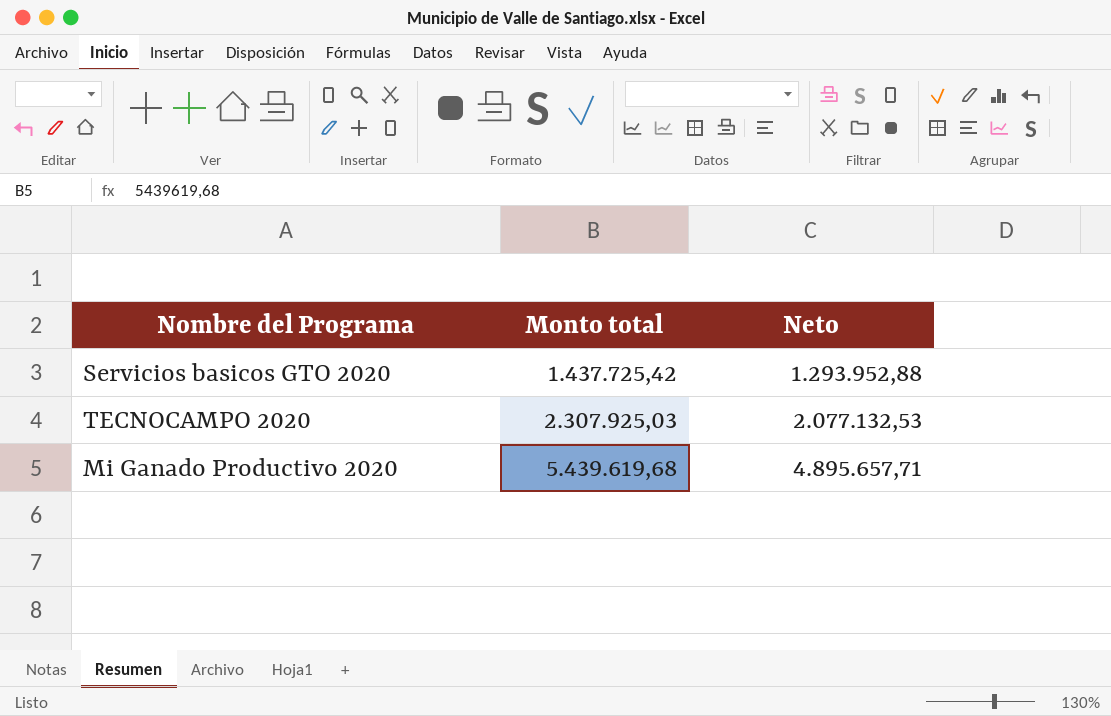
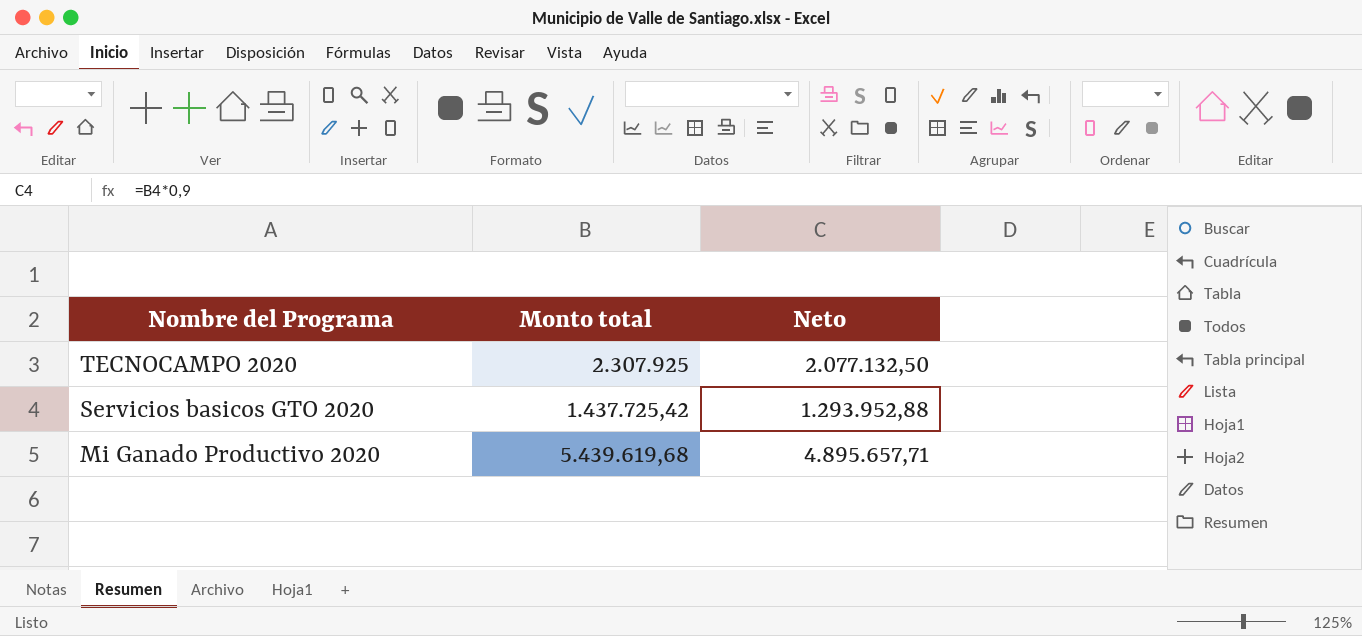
row order: Monto total ascending -> Nombre del Programa descending
TECNOCAMPO 2020 | Monto total: 2.307.925,03 -> 2.307.925
TECNOCAMPO 2020 | Neto: 2.077.132,53 -> 2.077.132,50

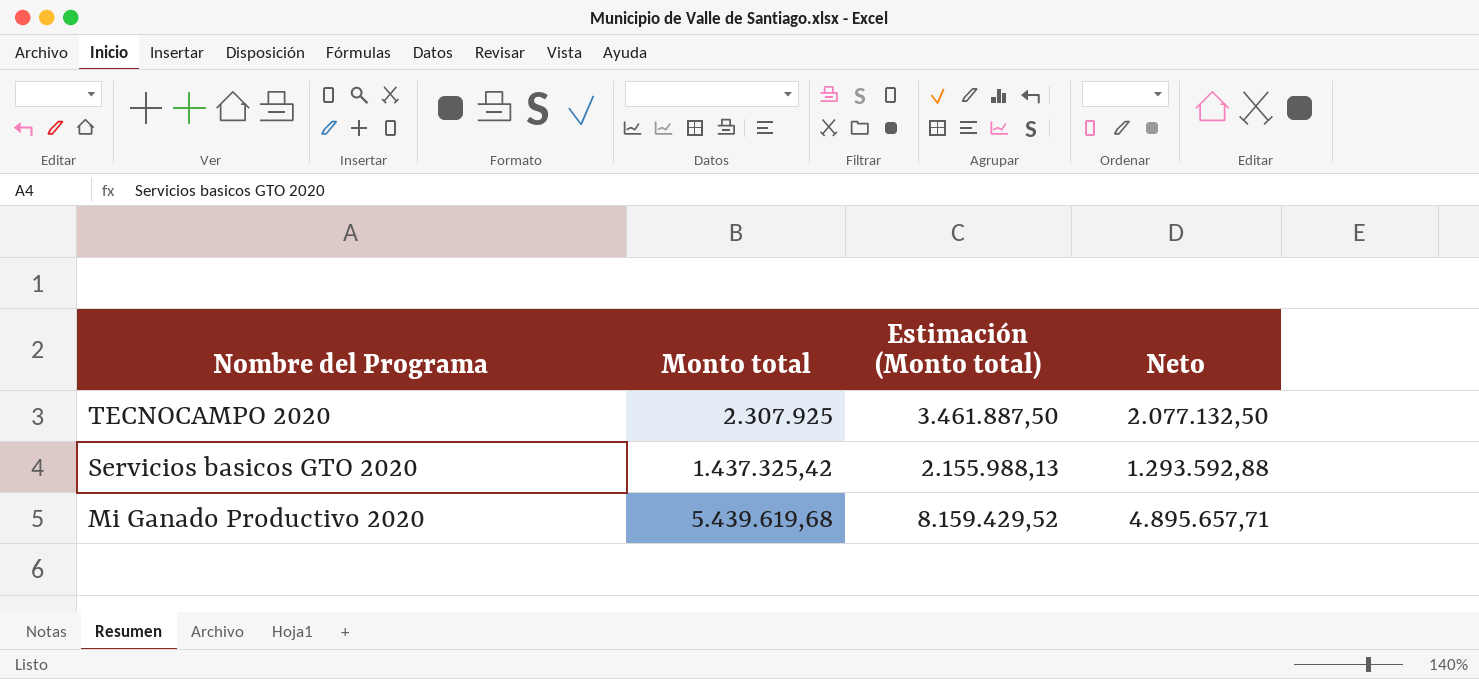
column Estimación (Monto total) | formula: none -> [Monto total] * 1,5
Servicios basicos GTO 2020 | Monto total: 1.437.725,42 -> 1.437.325,42
Servicios basicos GTO 2020 | Neto: 1.293.952,88 -> 1.293.592,88

